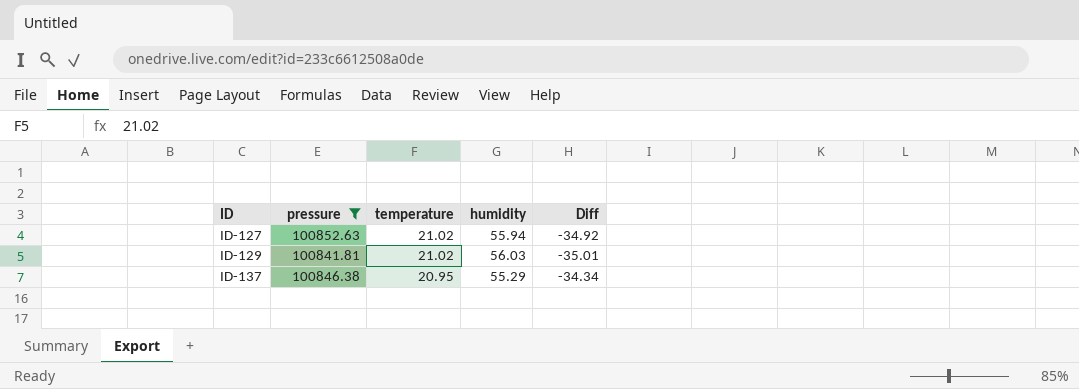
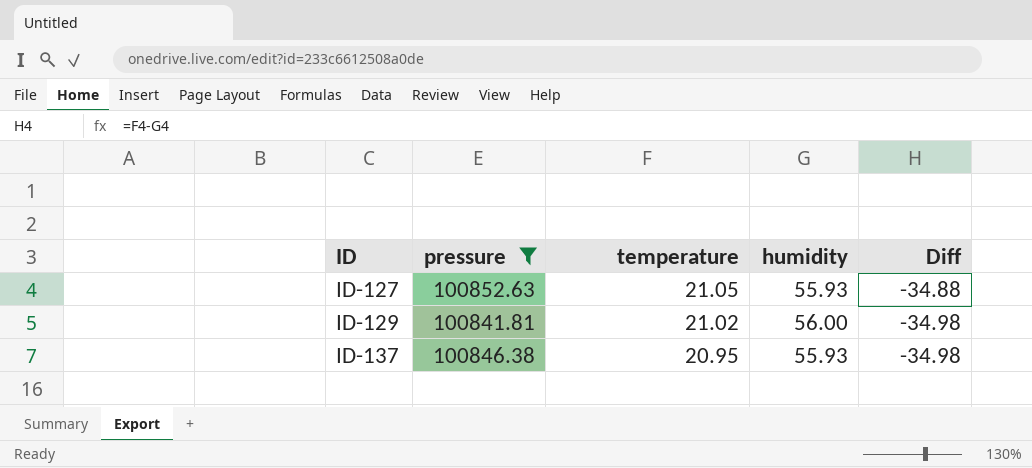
ID-127 | temperature: 21.02 -> 21.05
ID-127 | humidity: 55.94 -> 55.93
ID-127 | Diff: -34.92 -> -34.88
ID-129 | humidity: 56.03 -> 56.00
ID-129 | Diff: -35.01 -> -34.98
ID-137 | humidity: 55.29 -> 55.93
ID-137 | Diff: -34.34 -> -34.98

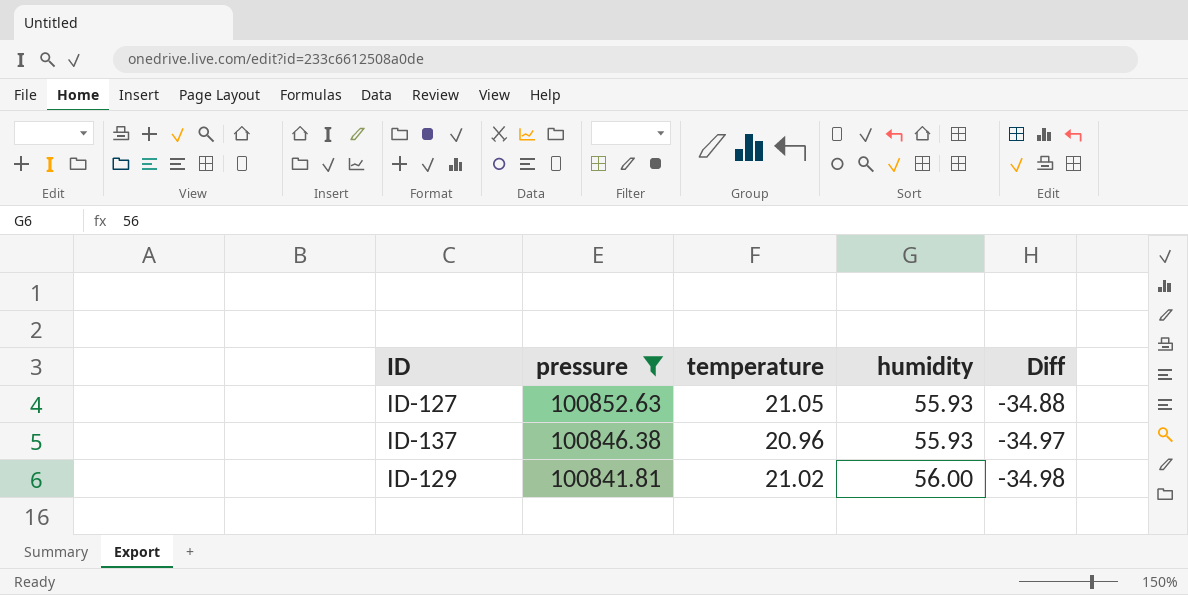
row order: ID ascending -> pressure descending
ID-137 | temperature: 20.95 -> 20.96
ID-137 | Diff: -34.98 -> -34.97

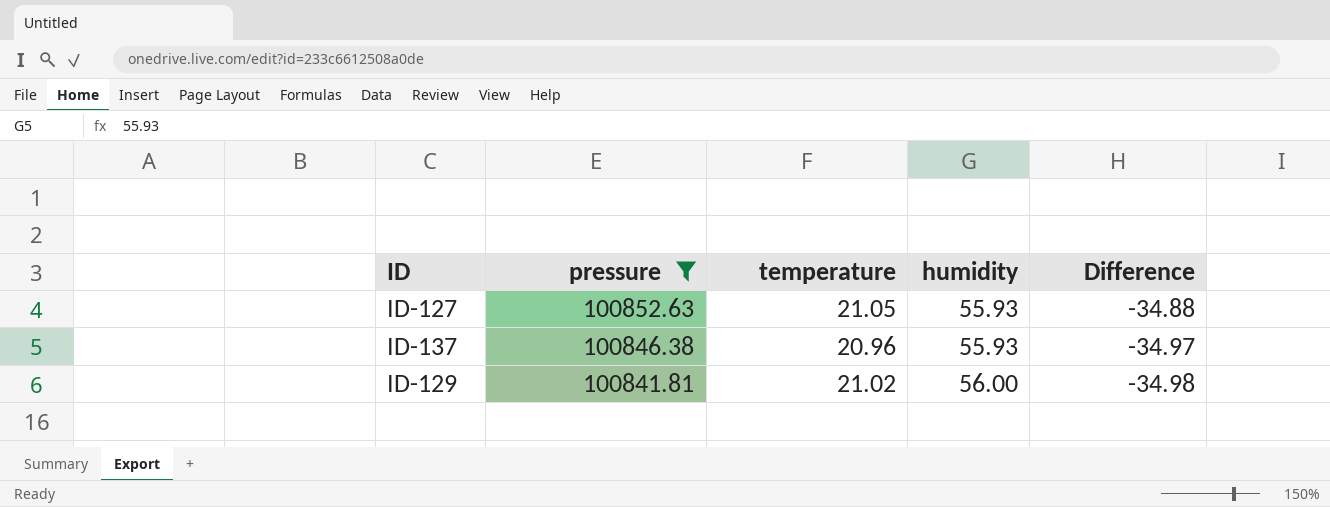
column name: Diff -> Difference

